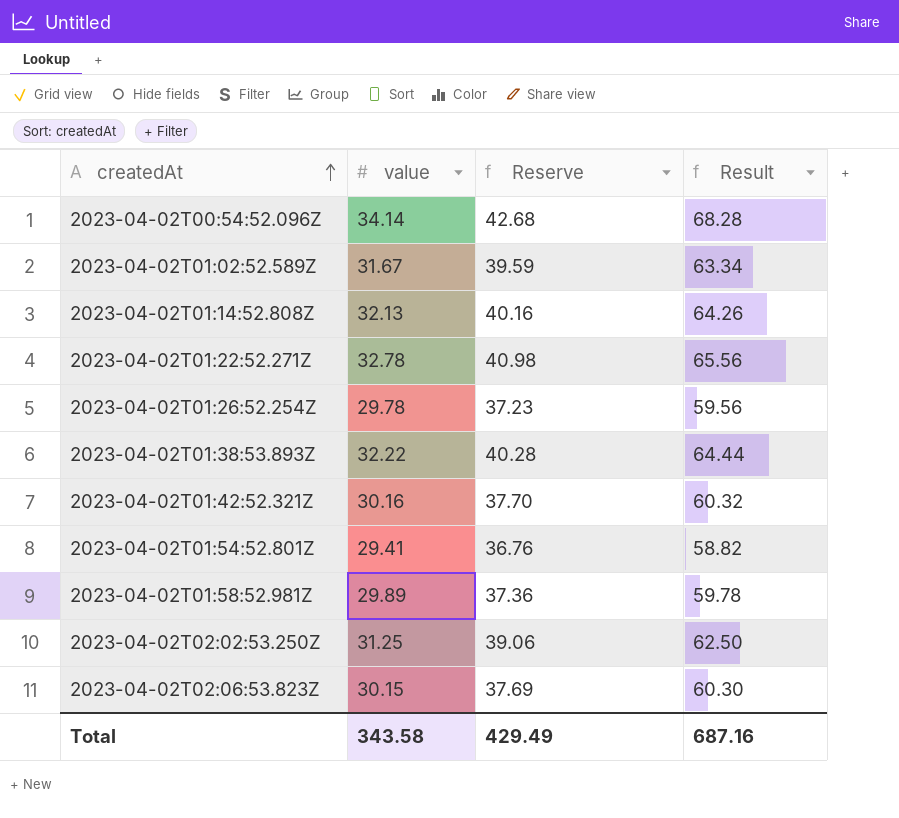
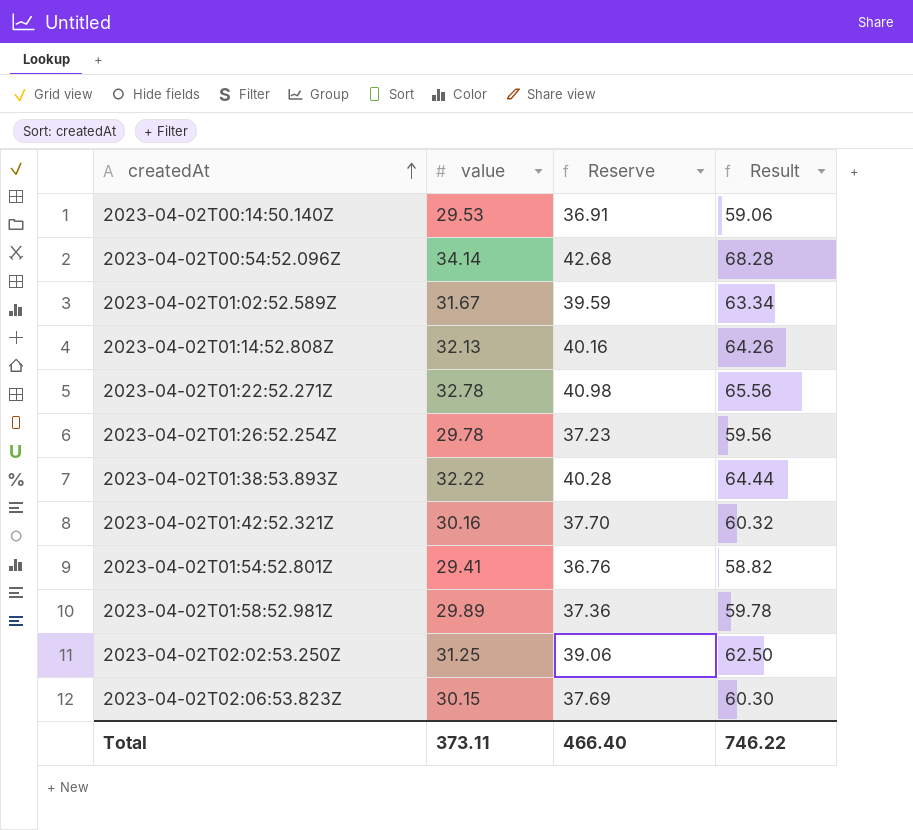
row 2023-04-02T00:14:50.140Z: none -> 29.53 | 36.91 | 59.06
Total | value: 343.58 -> 373.11
Total | Reserve: 429.49 -> 466.40
Total | Result: 687.16 -> 746.22

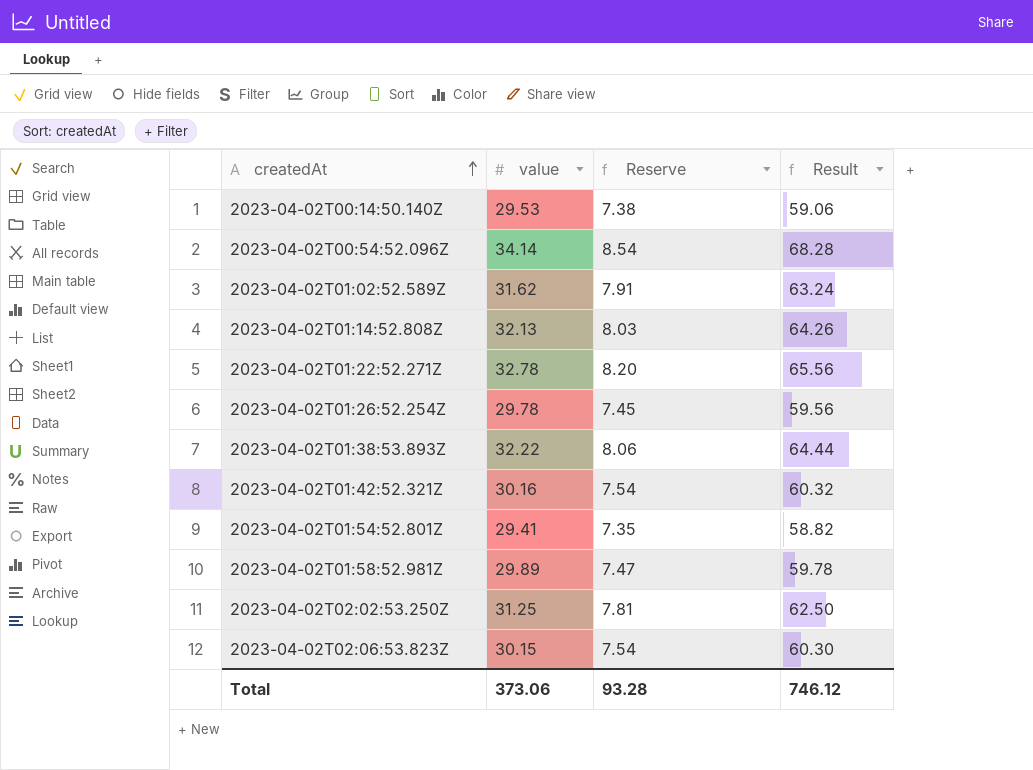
column Reserve | formula: [value] * 1.25 -> [value] * 0.25
2023-04-02T01:02:52.589Z | value: 31.67 -> 31.62
2023-04-02T01:02:52.589Z | Result: 63.34 -> 63.24
Total | value: 373.11 -> 373.06
Total | Reserve: 466.40 -> 93.28
Total | Result: 746.22 -> 746.12

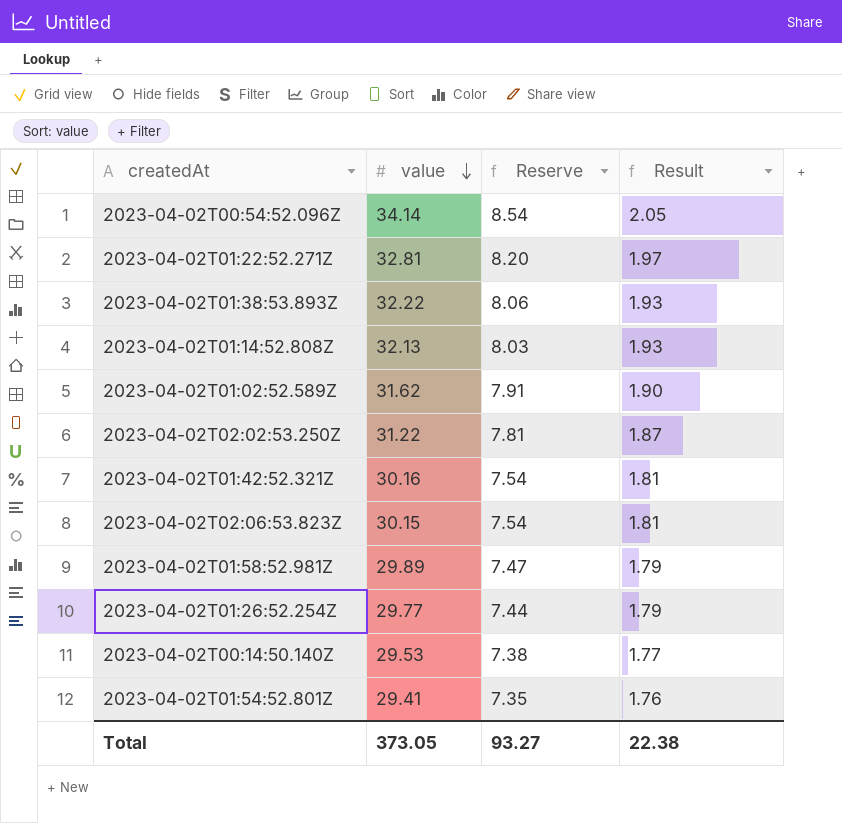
row order: createdAt ascending -> value descending
column Result | formula: [value] * 2 -> [value] * 0.06
2023-04-02T01:22:52.271Z | value: 32.78 -> 32.81
2023-04-02T02:02:53.250Z | value: 31.25 -> 31.22
2023-04-02T01:26:52.254Z | value: 29.78 -> 29.77
2023-04-02T01:26:52.254Z | Reserve: 7.45 -> 7.44
Total | value: 373.06 -> 373.05
Total | Reserve: 93.28 -> 93.27
Total | Result: 746.12 -> 22.38

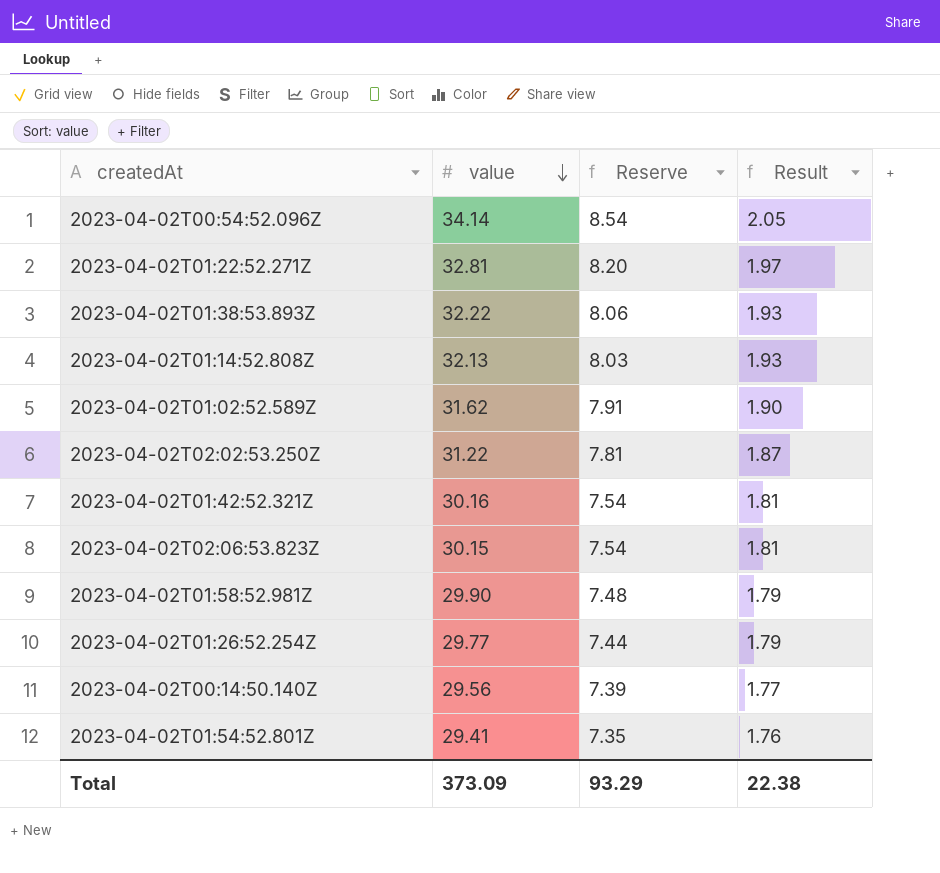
2023-04-02T01:58:52.981Z | value: 29.89 -> 29.90
2023-04-02T01:58:52.981Z | Reserve: 7.47 -> 7.48
2023-04-02T00:14:50.140Z | value: 29.53 -> 29.56
2023-04-02T00:14:50.140Z | Reserve: 7.38 -> 7.39
Total | value: 373.05 -> 373.09
Total | Reserve: 93.27 -> 93.29

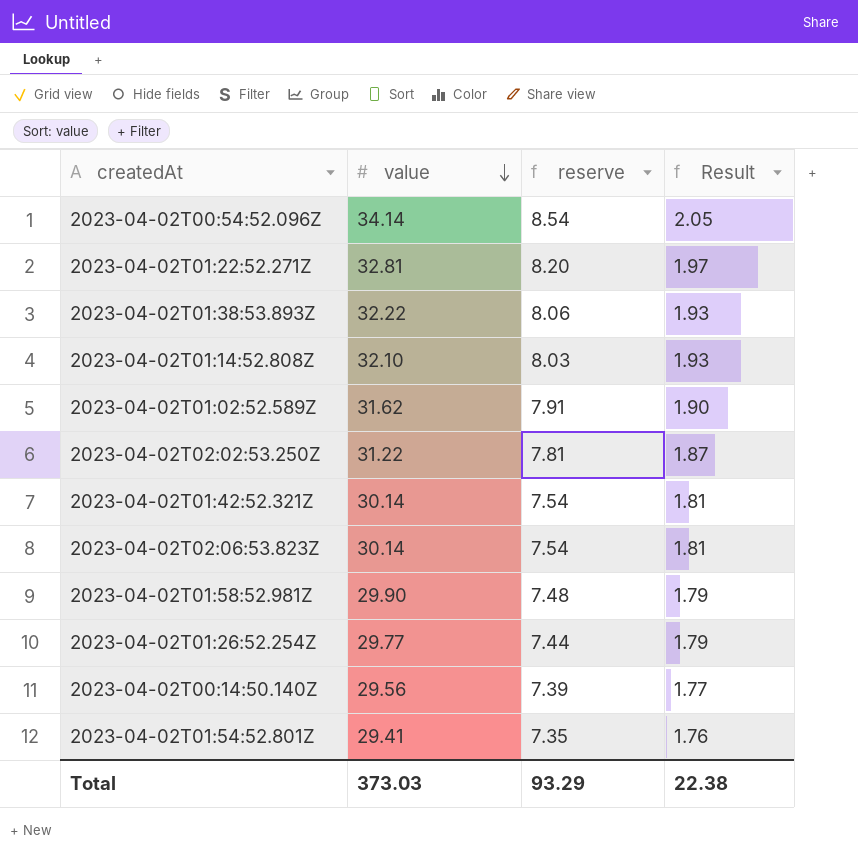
column name: Reserve -> reserve
2023-04-02T01:14:52.808Z | value: 32.13 -> 32.10
2023-04-02T01:42:52.321Z | value: 30.16 -> 30.14
2023-04-02T02:06:53.823Z | value: 30.15 -> 30.14
Total | value: 373.09 -> 373.03

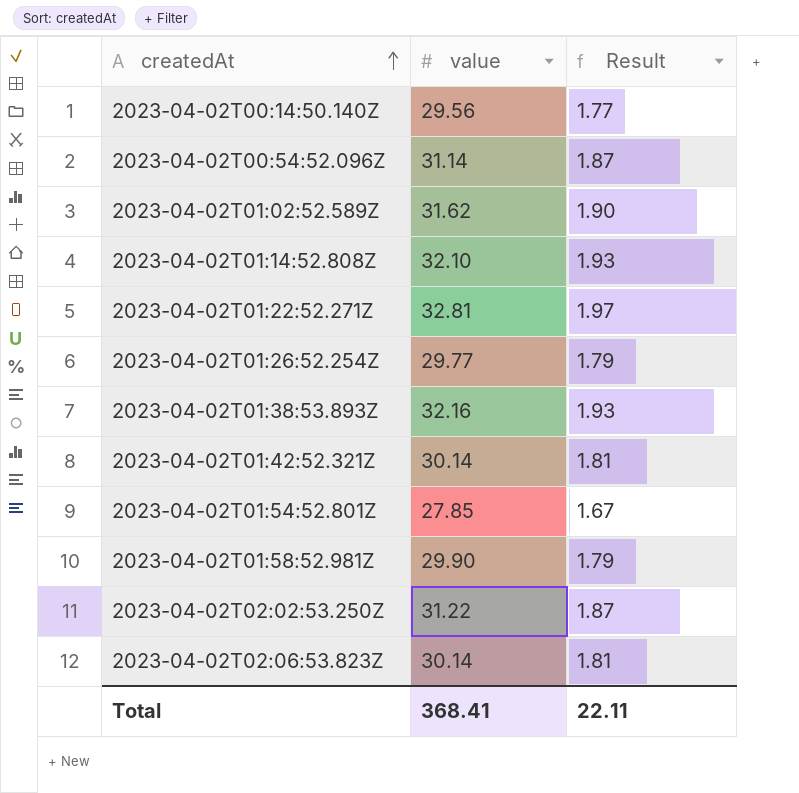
row order: value descending -> createdAt ascending
column reserve | formula: [value] * 0.25 -> none
2023-04-02T00:54:52.096Z | value: 34.14 -> 31.14
2023-04-02T00:54:52.096Z | Result: 2.05 -> 1.87
2023-04-02T01:38:53.893Z | value: 32.22 -> 32.16
2023-04-02T01:54:52.801Z | value: 29.41 -> 27.85
2023-04-02T01:54:52.801Z | Result: 1.76 -> 1.67
Total | value: 373.03 -> 368.41
Total | Result: 22.38 -> 22.11

